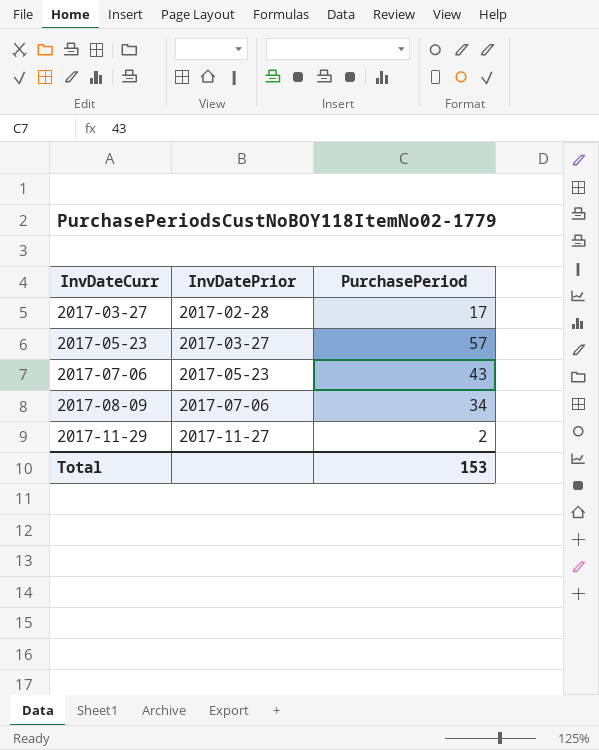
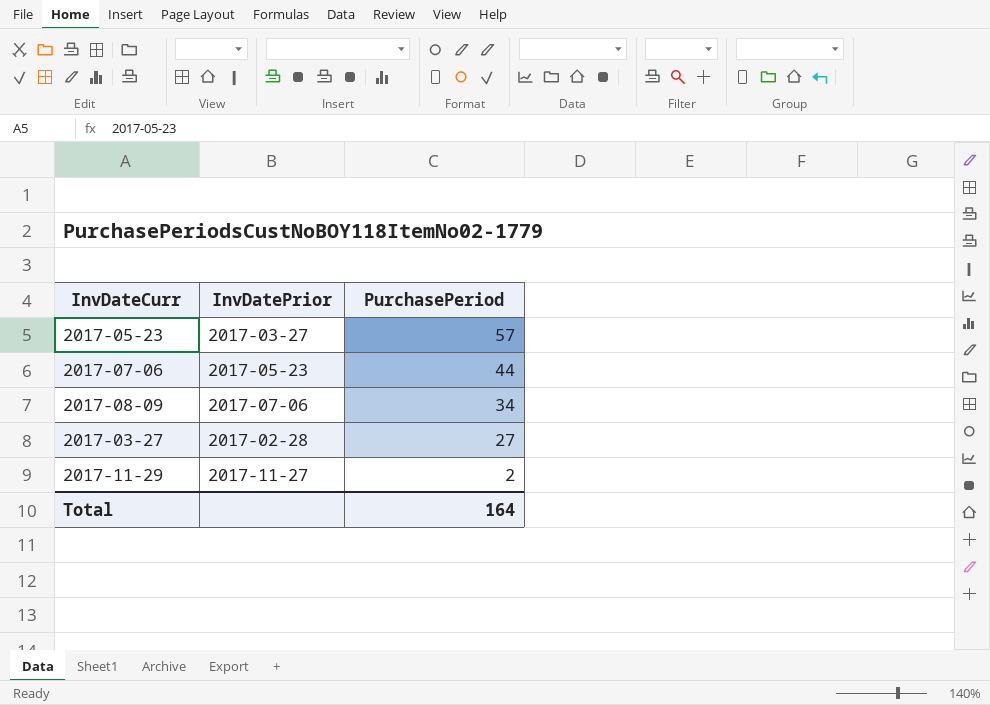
row order: InvDateCurr ascending -> PurchasePeriod descending
2017-07-06 | PurchasePeriod: 43 -> 44
2017-03-27 | PurchasePeriod: 17 -> 27
Total | PurchasePeriod: 153 -> 164

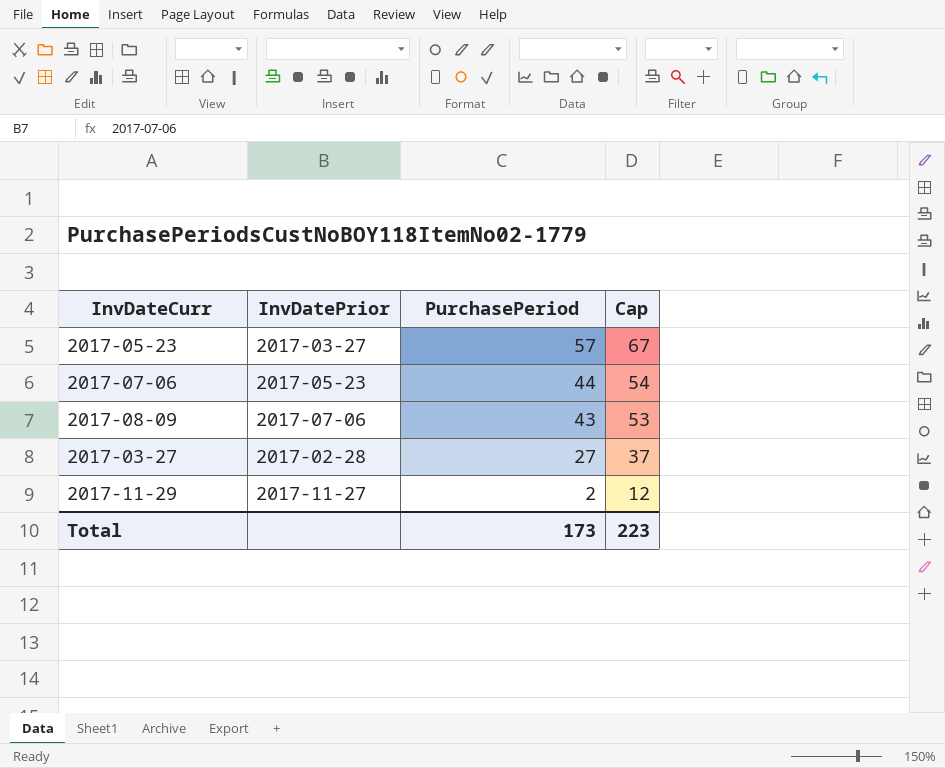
column Cap | formula: none -> [PurchasePeriod] + 10
2017-08-09 | PurchasePeriod: 34 -> 43
Total | PurchasePeriod: 164 -> 173

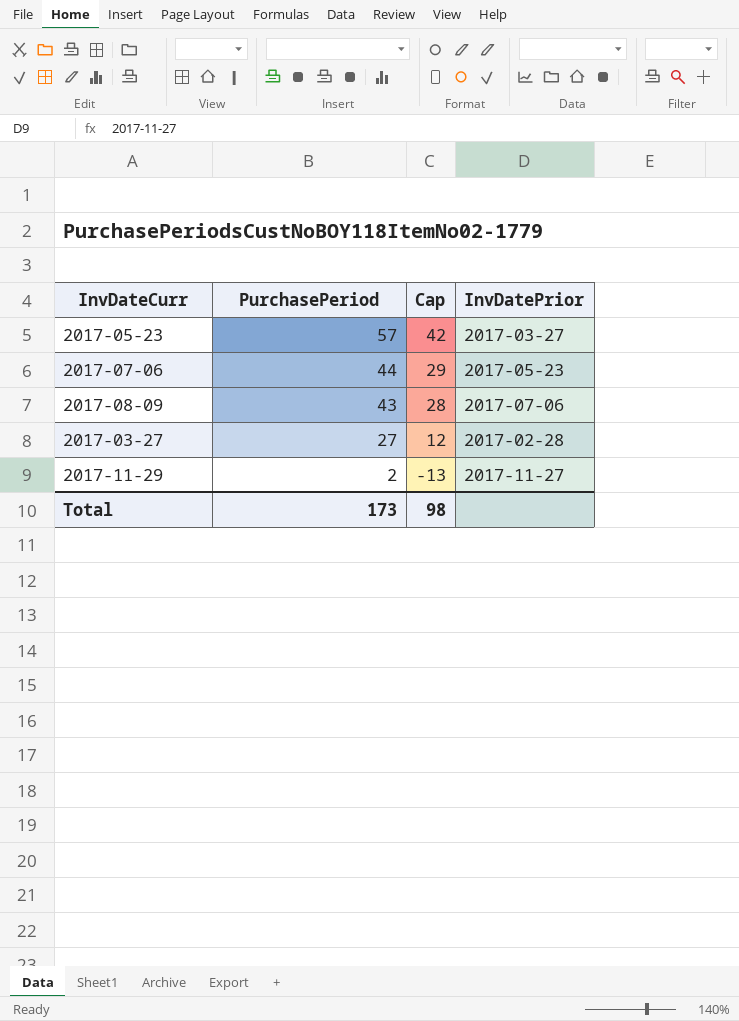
column Cap | formula: [PurchasePeriod] + 10 -> [PurchasePeriod] - 15
column InvDatePrior | position: 2 -> 4
Total | Cap: 223 -> 98

